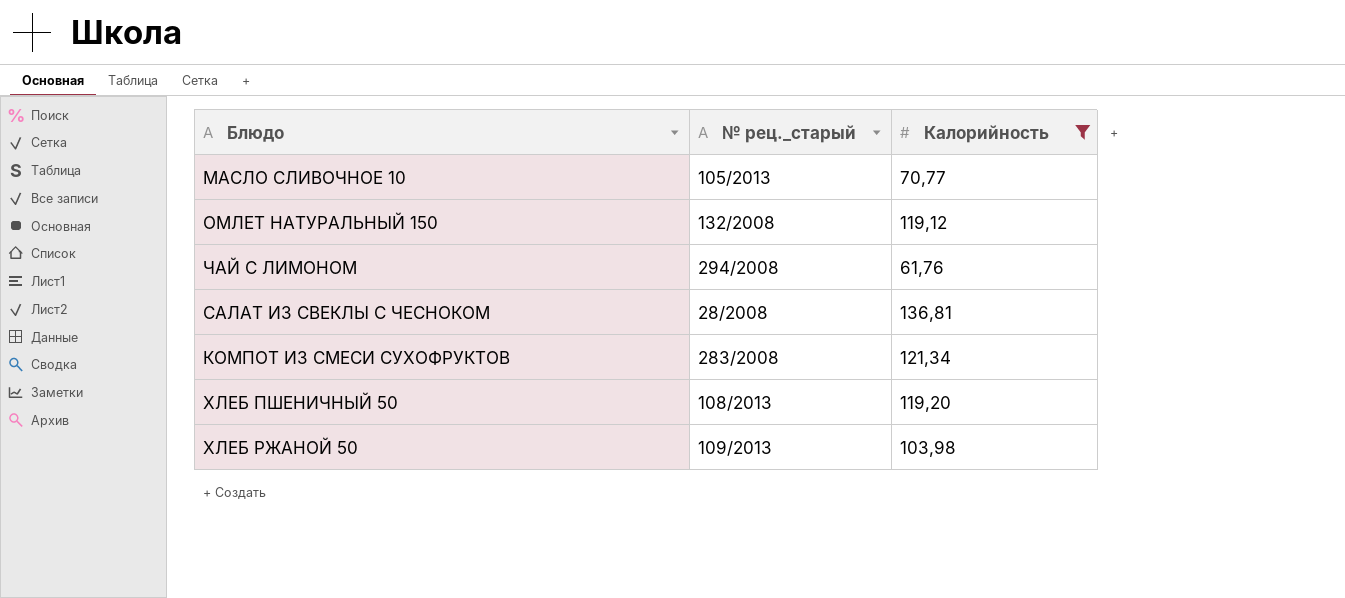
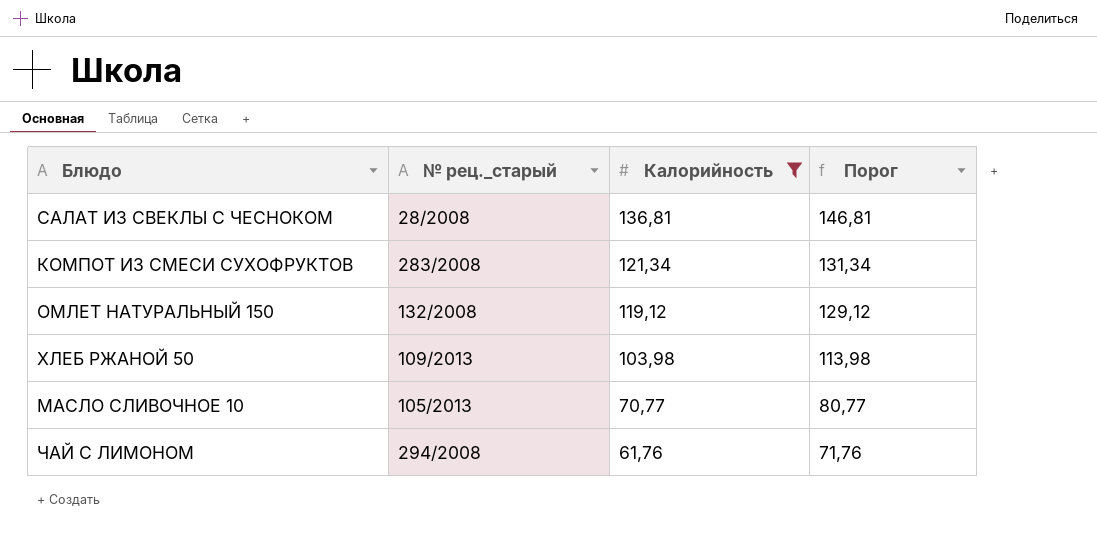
row order: none -> Калорийность descending
column Порог | formula: none -> [Калорийность] + 10
row ХЛЕБ ПШЕНИЧНЫЙ 50: 108/2013 | 119,20 -> none

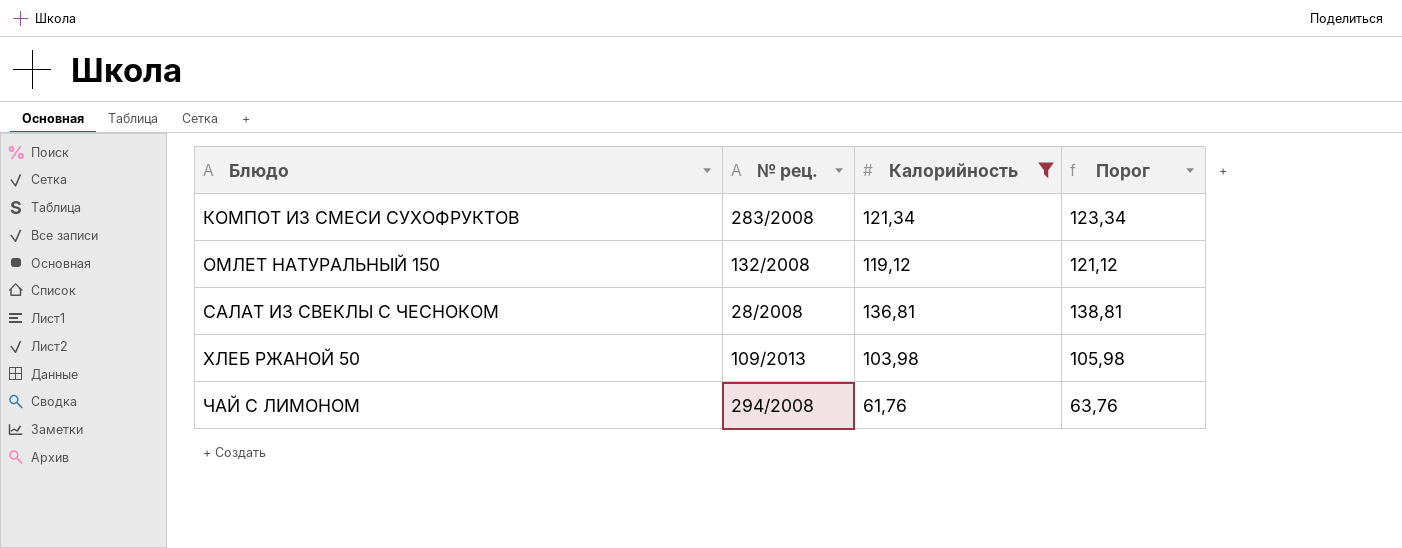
row order: Калорийность descending -> Блюдо ascending
column name: № рец._старый -> № рец.
column Порог | formula: [Калорийность] + 10 -> [Калорийность] + 2
row МАСЛО СЛИВОЧНОЕ 10: 105/2013 | 70,77 | 80,77 -> none

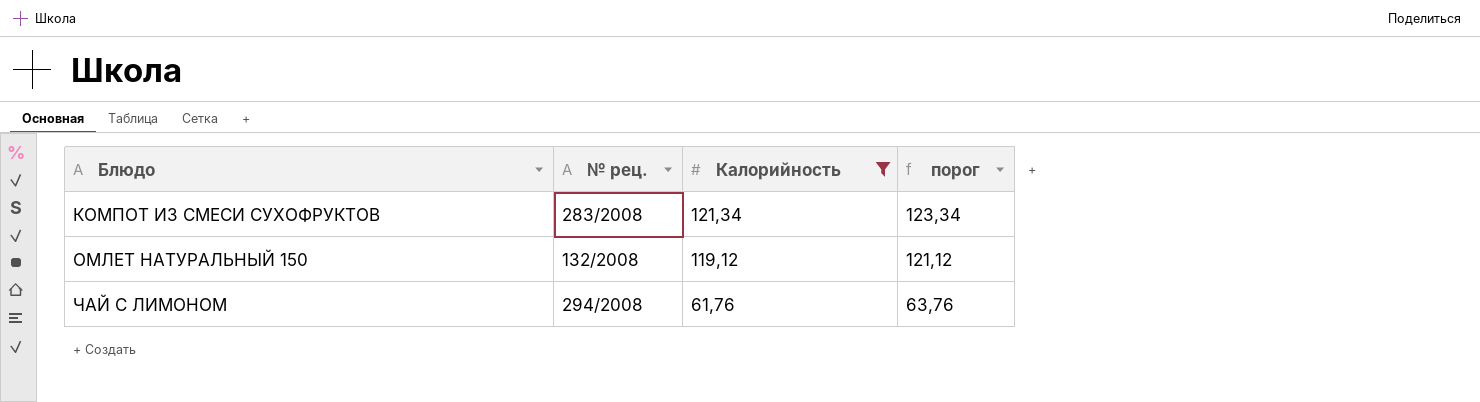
column name: Порог -> порог
row САЛАТ ИЗ СВЕКЛЫ С ЧЕСНОКОМ: 28/2008 | 136,81 | 138,81 -> none
row ХЛЕБ РЖАНОЙ 50: 109/2013 | 103,98 | 105,98 -> none

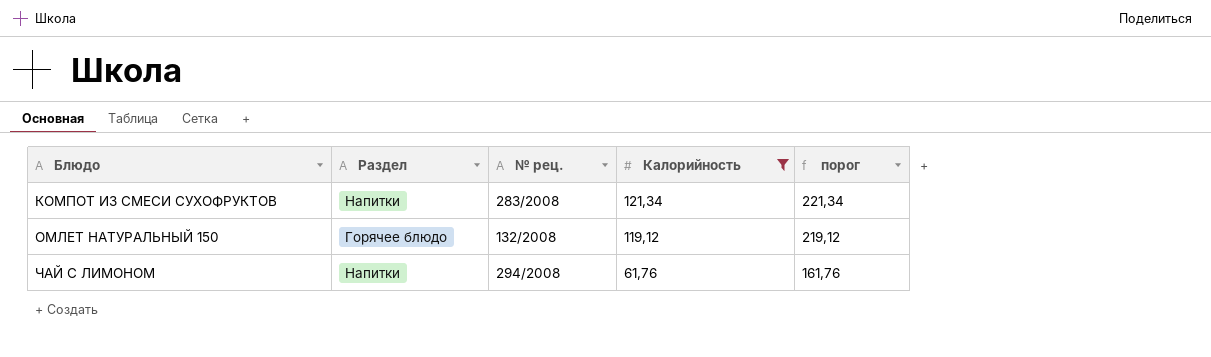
column Раздел | position: none -> 2
column порог | formula: [Калорийность] + 2 -> [Калорийность] + 100

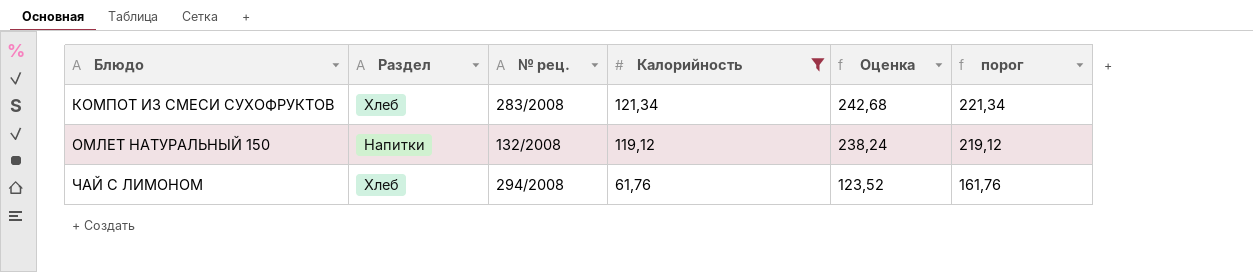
column Оценка | formula: none -> [Калорийность] * 2
КОМПОТ ИЗ СМЕСИ СУХОФРУКТОВ | Раздел: Напитки -> Хлеб
ОМЛЕТ НАТУРАЛЬНЫЙ 150 | Раздел: Горячее блюдо -> Напитки
ЧАЙ С ЛИМОНОМ | Раздел: Напитки -> Хлеб

